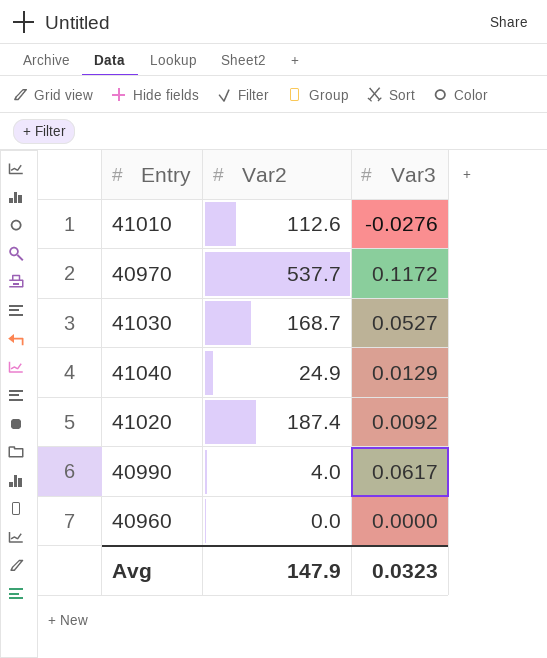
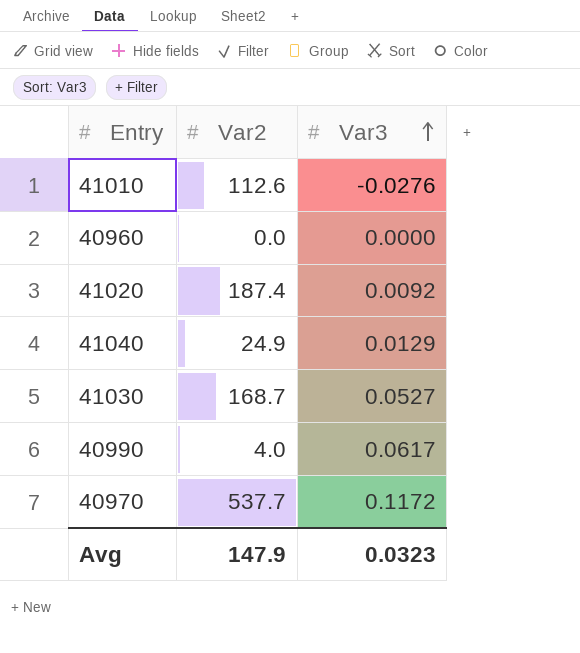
row order: none -> Var3 ascending

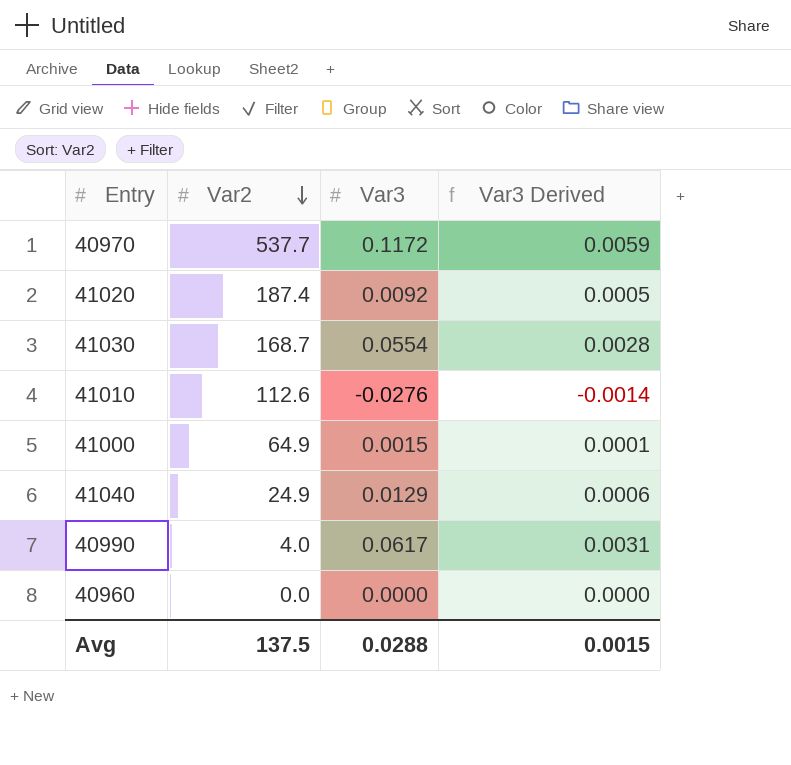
row order: Var3 ascending -> Var2 descending
column Var3 Derived | formula: none -> [Var3] * 0.05
41030 | Var3: 0.0527 -> 0.0554
row 41000: none -> 64.9 | 0.0015 | 0.0001
Avg | Var2: 147.9 -> 137.5
Avg | Var3: 0.0323 -> 0.0288

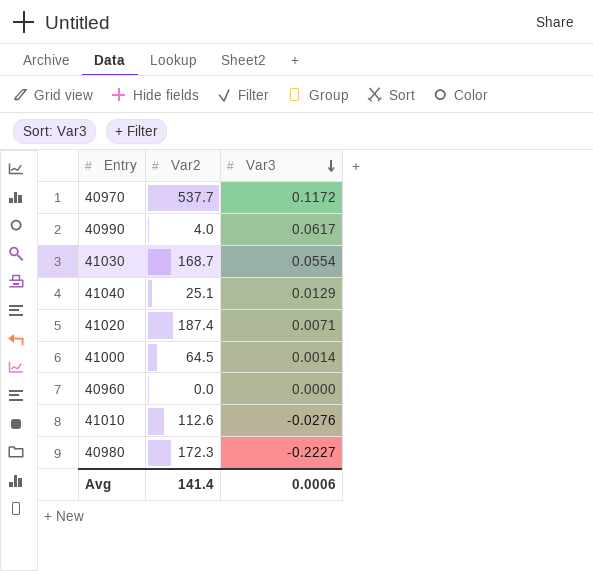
row order: Var2 descending -> Var3 descending
column Var3 Derived | formula: [Var3] * 0.05 -> none
41040 | Var2: 24.9 -> 25.1
41020 | Var3: 0.0092 -> 0.0071
41000 | Var2: 64.9 -> 64.5
41000 | Var3: 0.0015 -> 0.0014
row 40980: none -> 172.3 | -0.2227
Avg | Var2: 137.5 -> 141.4
Avg | Var3: 0.0288 -> 0.0006

